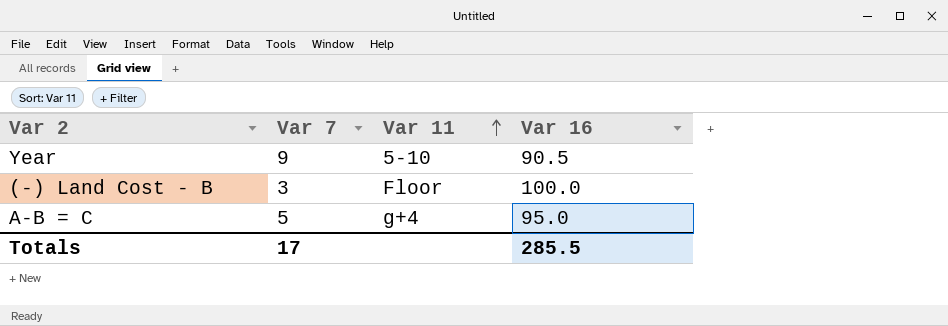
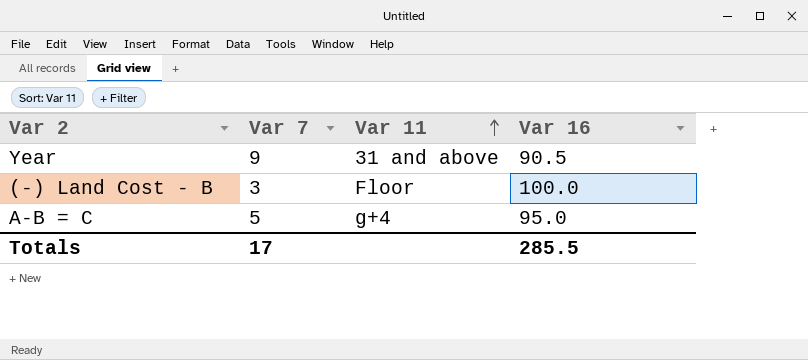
Year | Var 11: 5-10 -> 31 and above

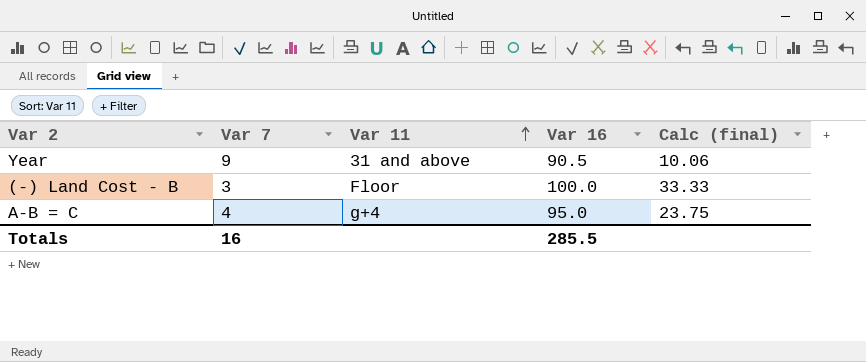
column Calc (final) | formula: none -> [Var 16] / [Var 7]
A-B = C | Var 7: 5 -> 4
Totals | Var 7: 17 -> 16

